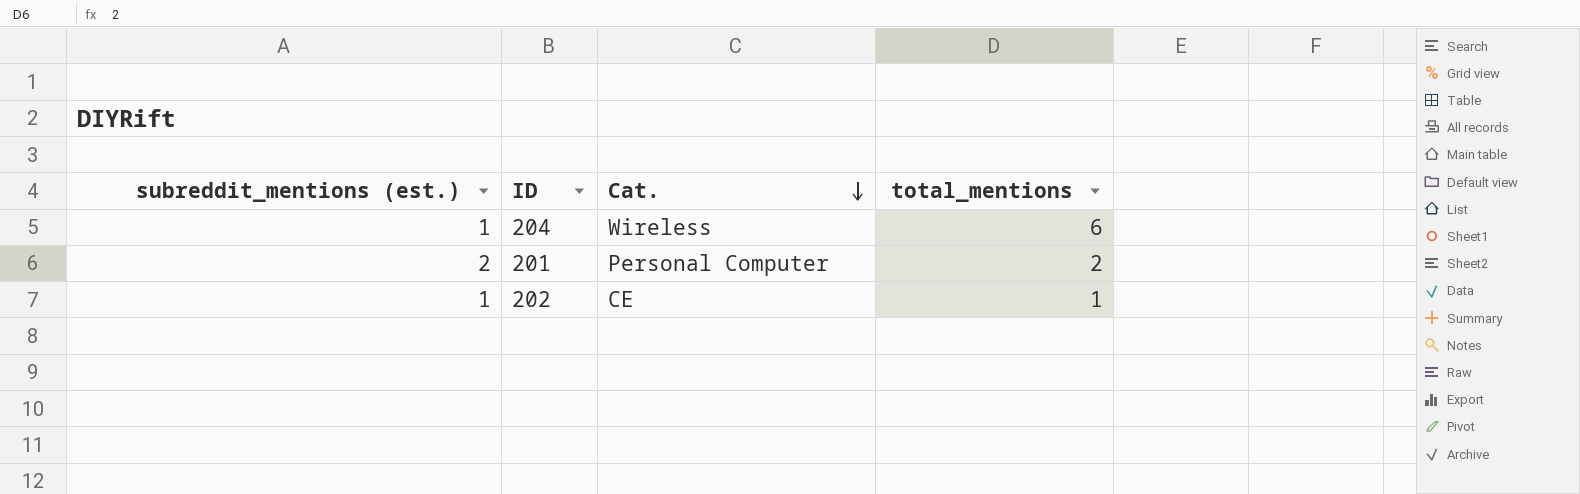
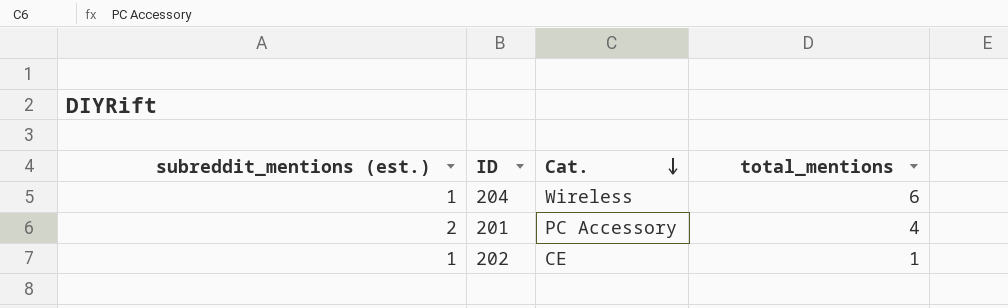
201 | Cat.: Personal Computer -> PC Accessory
201 | total_mentions: 2 -> 4

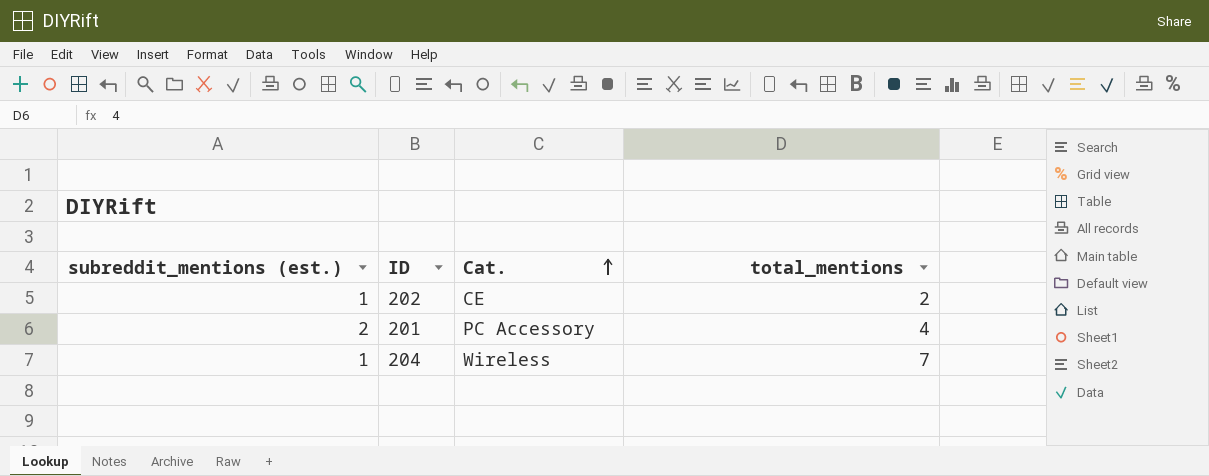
row order: Cat. descending -> Cat. ascending
202 | total_mentions: 1 -> 2
204 | total_mentions: 6 -> 7

